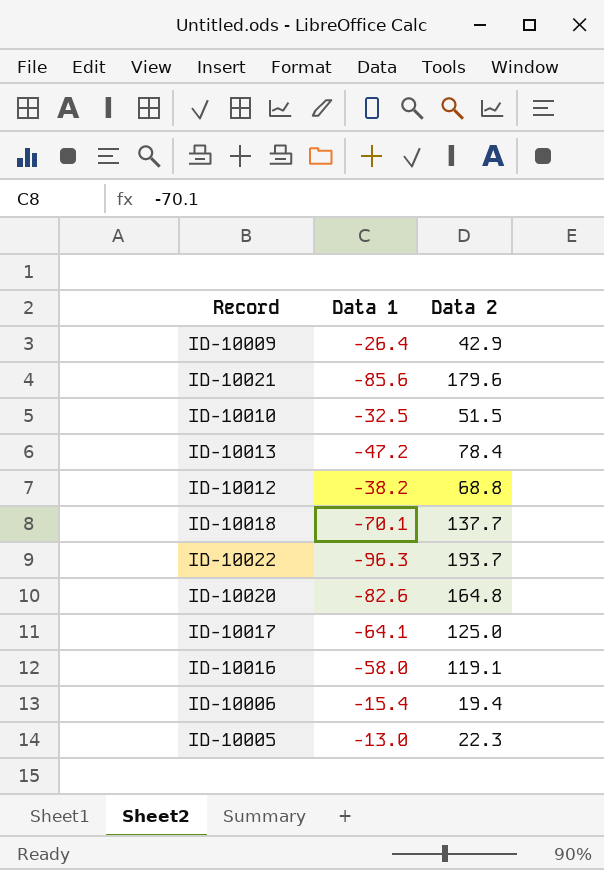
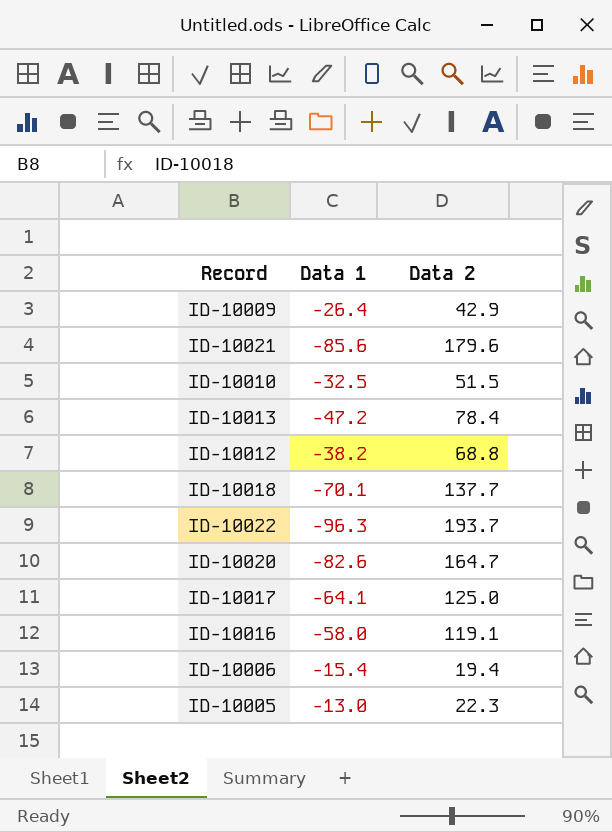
ID-10020 | Data 2: 164.8 -> 164.7

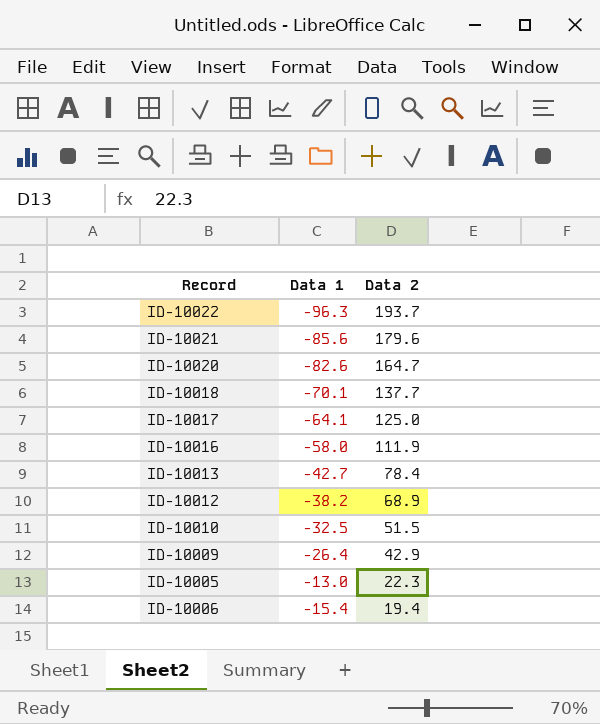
row order: none -> Data 2 descending
ID-10016 | Data 2: 119.1 -> 111.9
ID-10013 | Data 1: -47.2 -> -42.7
ID-10012 | Data 2: 68.8 -> 68.9

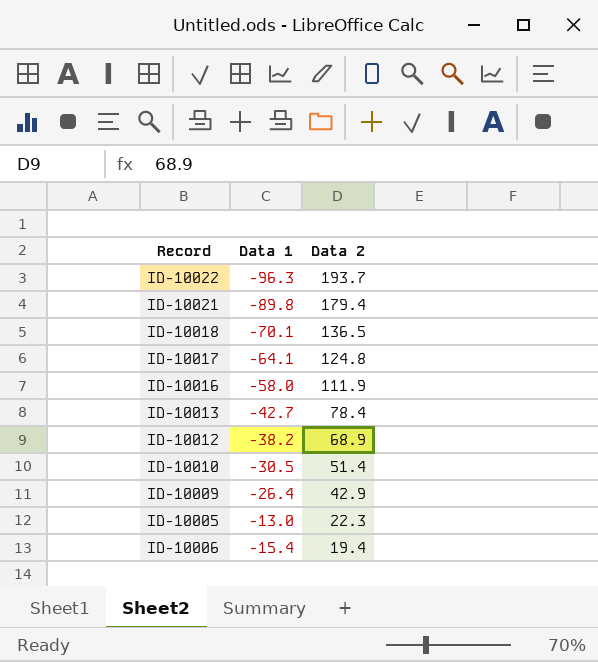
row ID-10020: -82.6 | 164.7 -> none
ID-10021 | Data 1: -85.6 -> -89.8
ID-10021 | Data 2: 179.6 -> 179.4
ID-10018 | Data 2: 137.7 -> 136.5
ID-10017 | Data 2: 125.0 -> 124.8
ID-10010 | Data 1: -32.5 -> -30.5
ID-10010 | Data 2: 51.5 -> 51.4

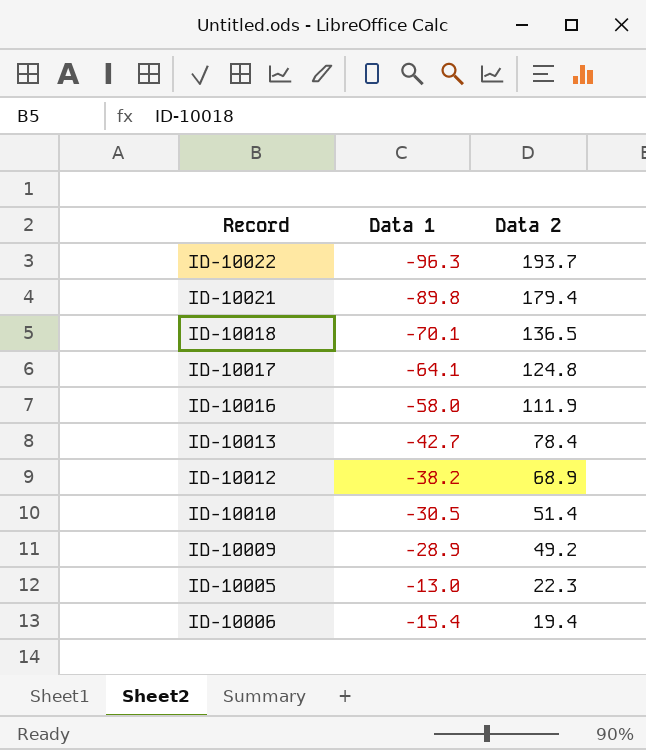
ID-10009 | Data 1: -26.4 -> -28.9
ID-10009 | Data 2: 42.9 -> 49.2

